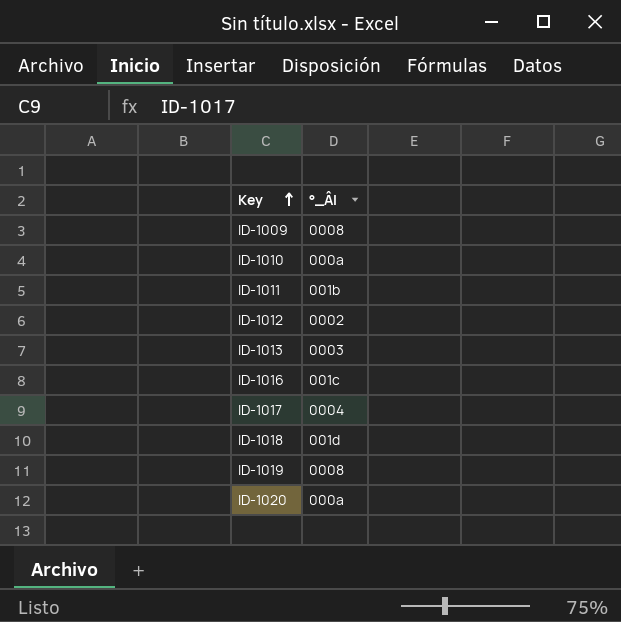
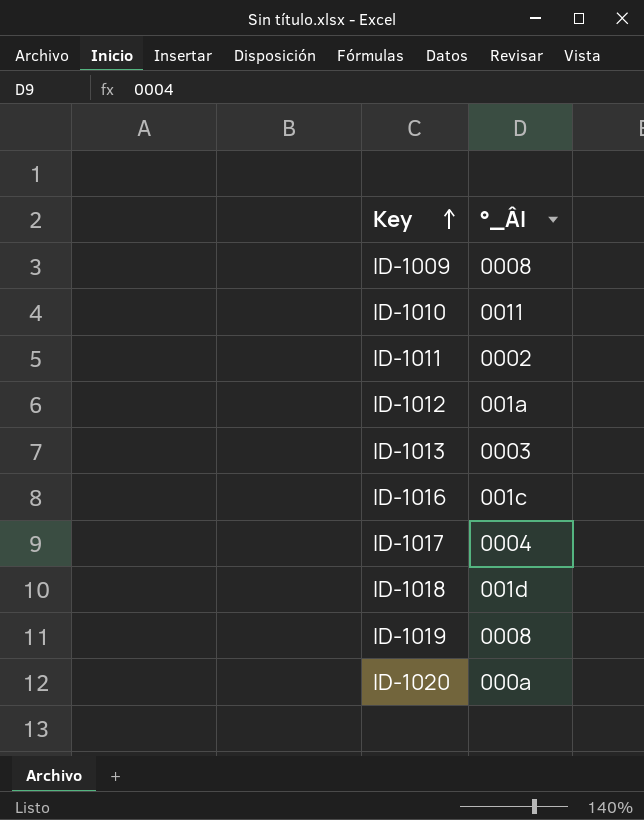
ID-1010 | °_ÂI: 000a -> 0011
ID-1011 | °_ÂI: 001b -> 0002
ID-1012 | °_ÂI: 0002 -> 001a

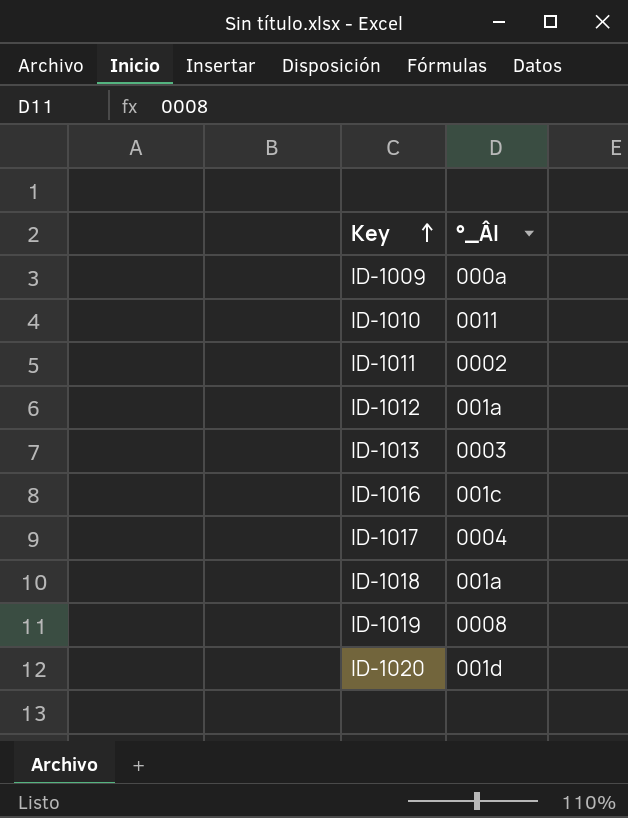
ID-1009 | °_ÂI: 0008 -> 000a
ID-1018 | °_ÂI: 001d -> 001a
ID-1020 | °_ÂI: 000a -> 001d

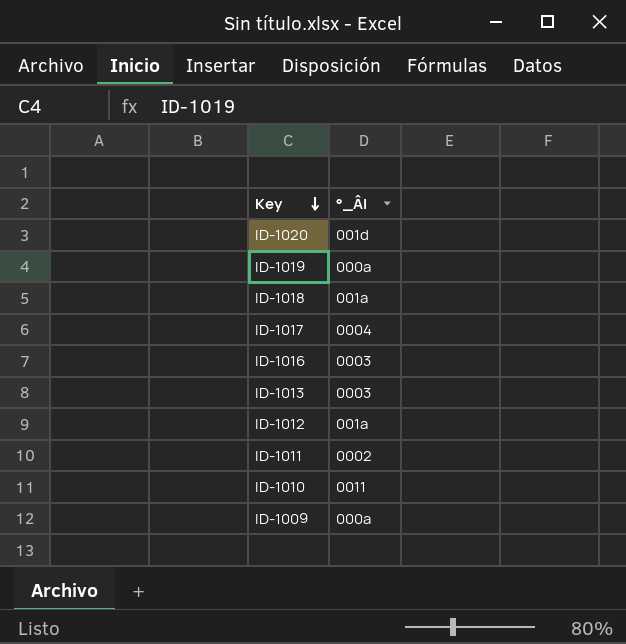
row order: Key ascending -> Key descending
ID-1019 | °_ÂI: 0008 -> 000a
ID-1016 | °_ÂI: 001c -> 0003

